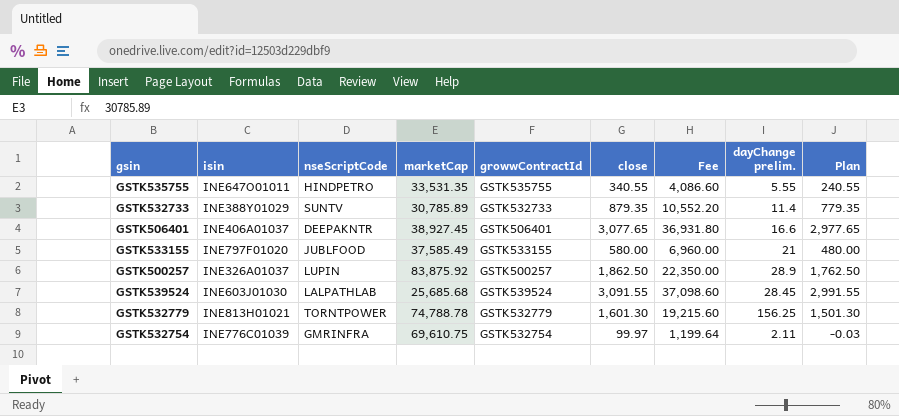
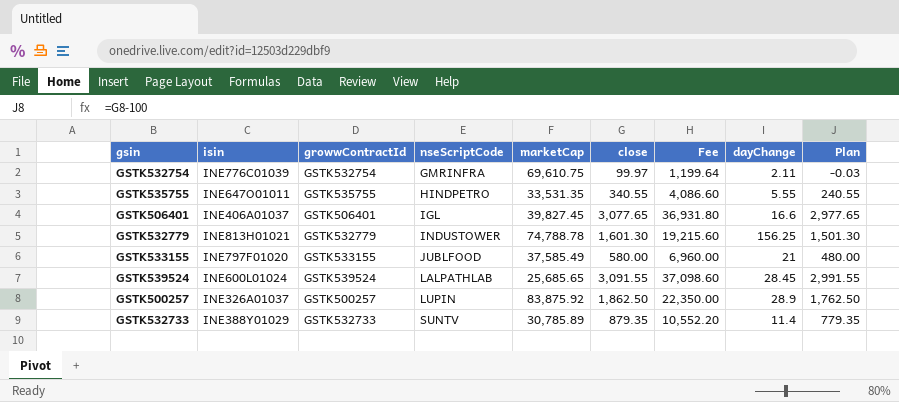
row order: none -> nseScriptCode ascending
column growwContractId | position: 5 -> 3
column name: dayChange prelim. -> dayChange
GSTK506401 | nseScriptCode: DEEPAKNTR -> IGL
GSTK506401 | marketCap: 38,927.45 -> 39,827.45
GSTK532779 | nseScriptCode: TORNTPOWER -> INDUSTOWER
GSTK539524 | isin: INE603J01030 -> INE600L01024
GSTK539524 | marketCap: 25,685.68 -> 25,685.65

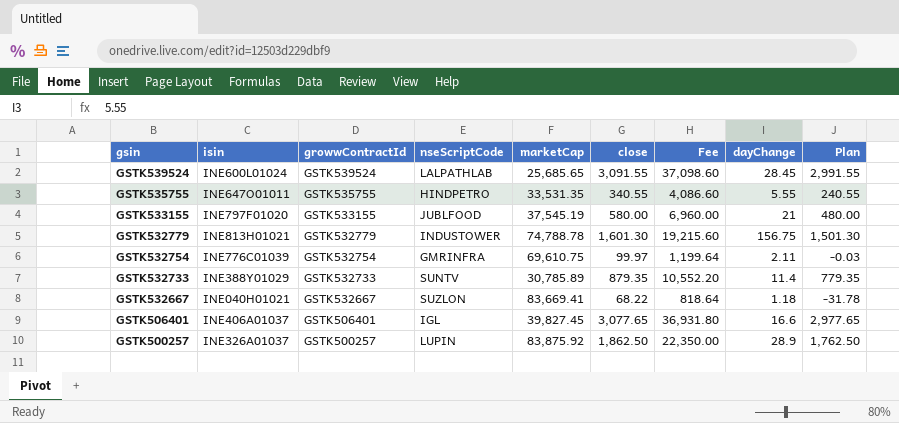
row order: nseScriptCode ascending -> gsin descending
GSTK533155 | marketCap: 37,585.49 -> 37,545.19
GSTK532779 | dayChange: 156.25 -> 156.75
row GSTK532667: none -> INE040H01021 | GSTK532667 | SUZLON | 83,669.41 | 68.22 | 818.64 | 1.18 | -31.78

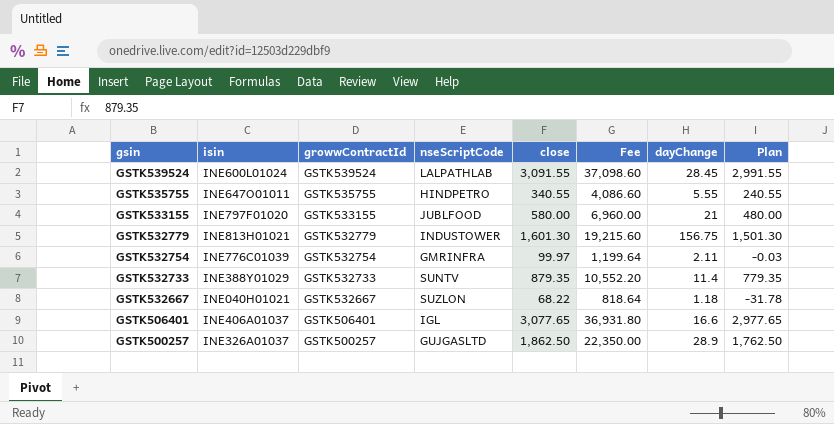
column marketCap | position: 5 -> none
GSTK500257 | nseScriptCode: LUPIN -> GUJGASLTD

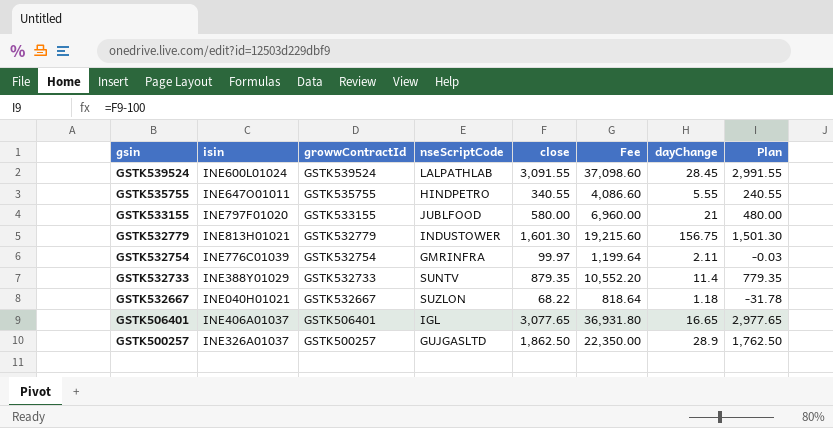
GSTK506401 | dayChange: 16.6 -> 16.65

